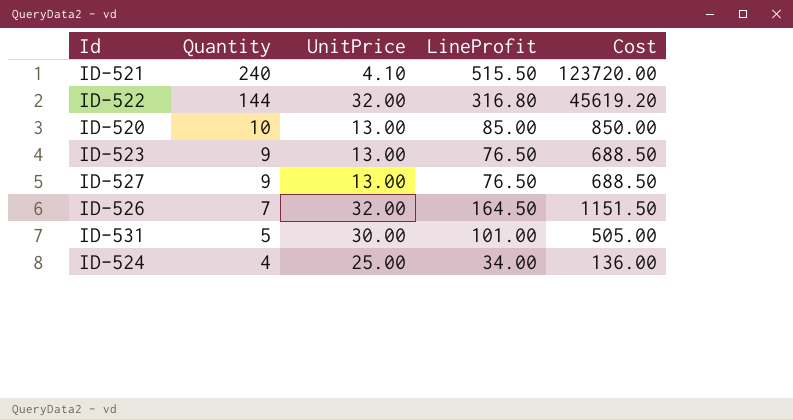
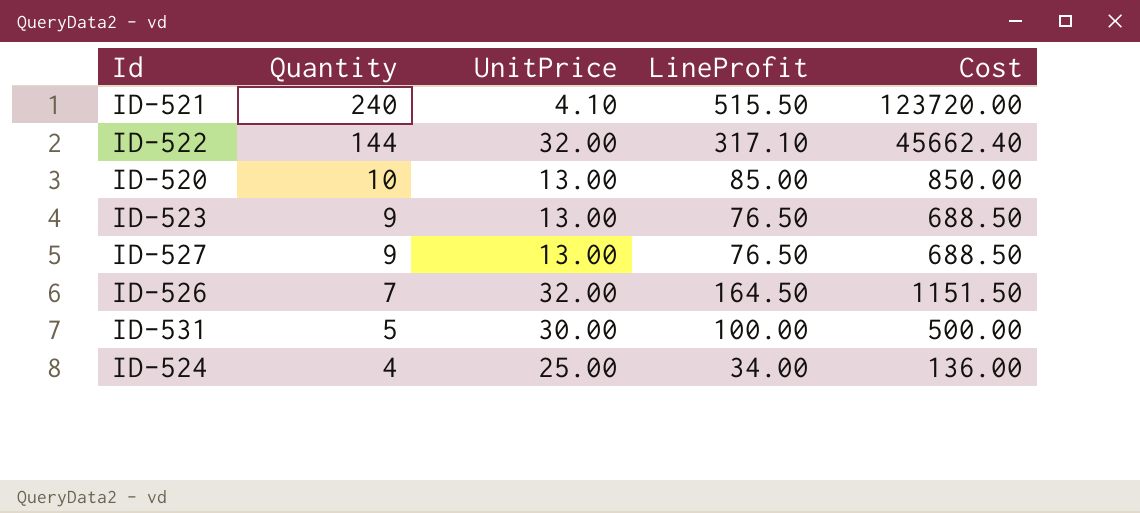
ID-522 | LineProfit: 316.80 -> 317.10
ID-522 | Cost: 45619.20 -> 45662.40
ID-531 | LineProfit: 101.00 -> 100.00
ID-531 | Cost: 505.00 -> 500.00

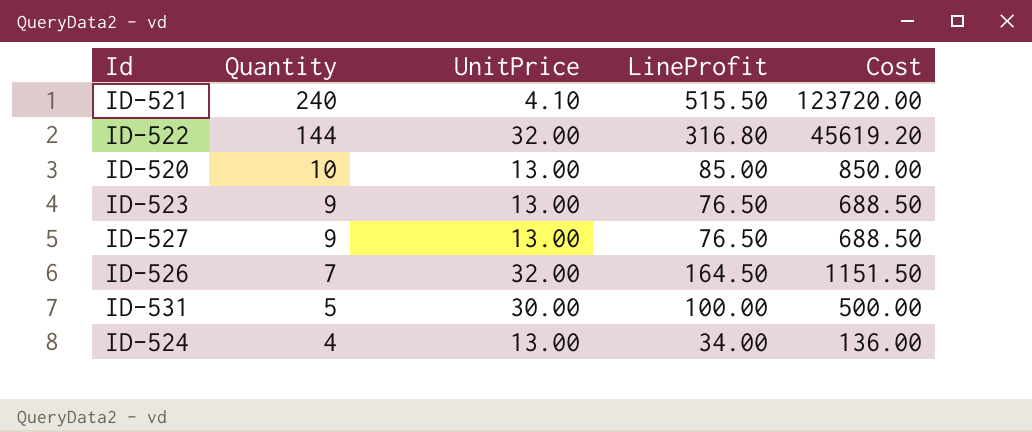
ID-522 | LineProfit: 317.10 -> 316.80
ID-522 | Cost: 45662.40 -> 45619.20
ID-524 | UnitPrice: 25.00 -> 13.00

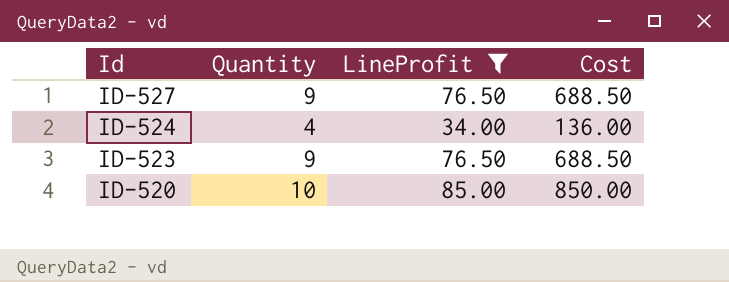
filter: none -> LineProfit <= 85.00
row order: Quantity descending -> Id descending
column UnitPrice | position: 3 -> none

